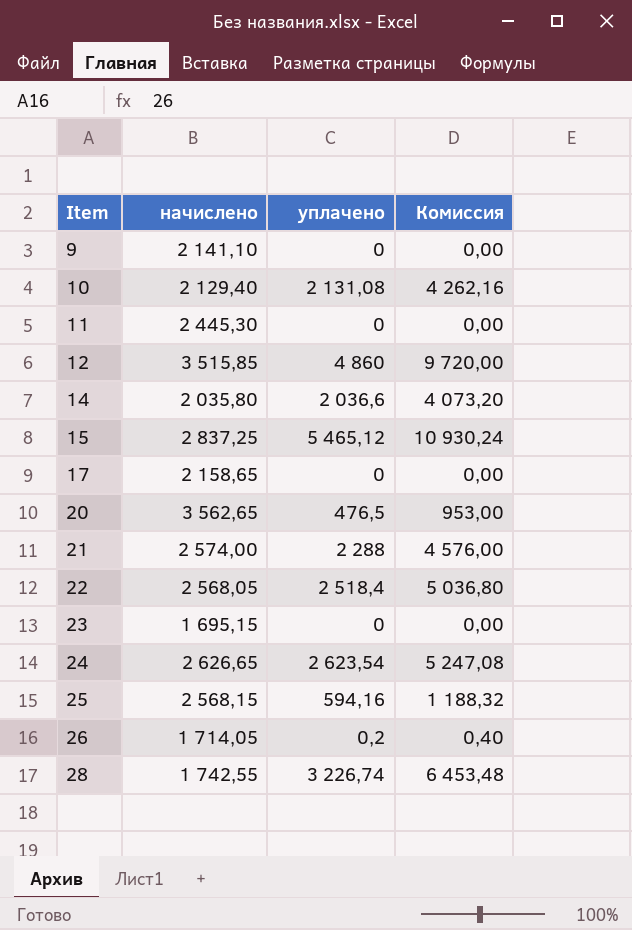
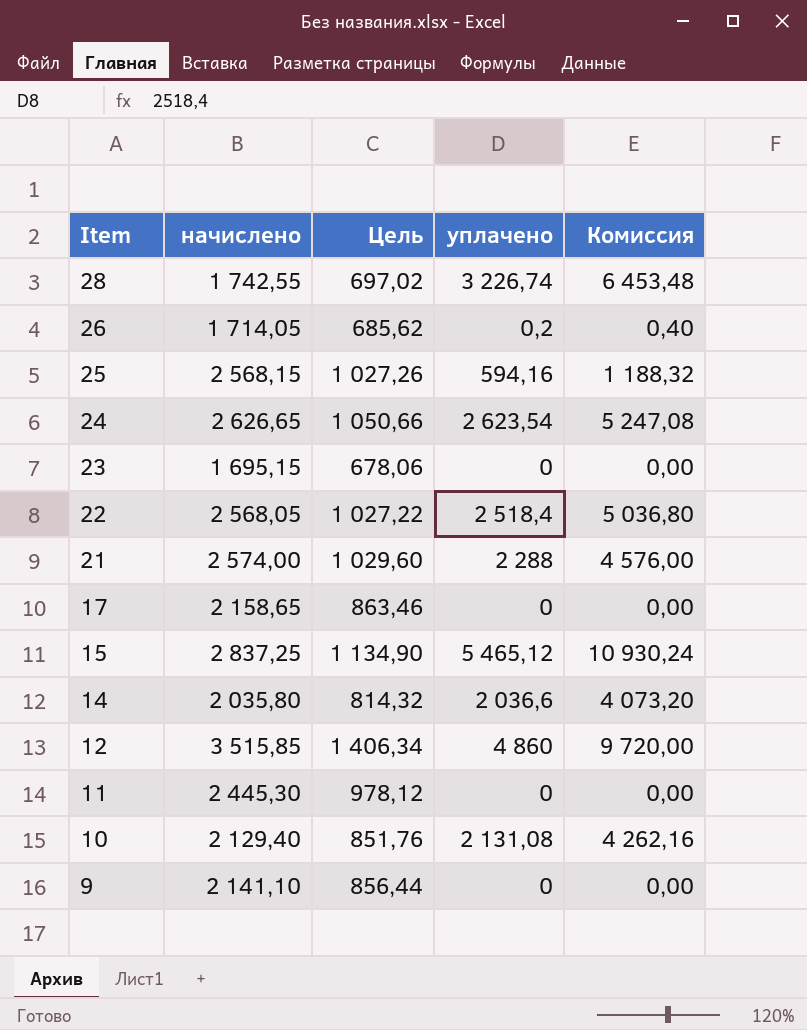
row order: Item ascending -> Item descending
column Цель | formula: none -> [начислено] * 0,4
row 20: 3 562,65 | 476,5 | 953,00 -> none

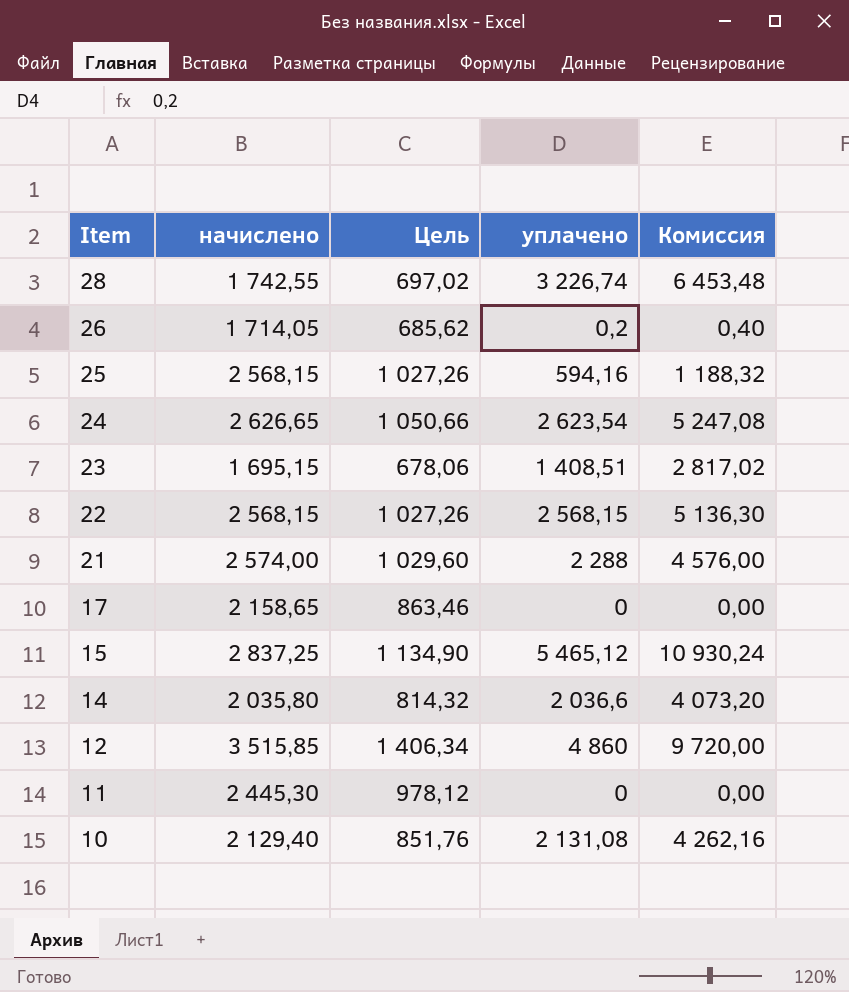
row 9: 2 141,10 | 856,44 | 0 | 0,00 -> none
23 | уплачено: 0 -> 1 408,51
23 | Комиссия: 0,00 -> 2 817,02
22 | начислено: 2 568,05 -> 2 568,15
22 | Цель: 1 027,22 -> 1 027,26
22 | уплачено: 2 518,4 -> 2 568,15
22 | Комиссия: 5 036,80 -> 5 136,30

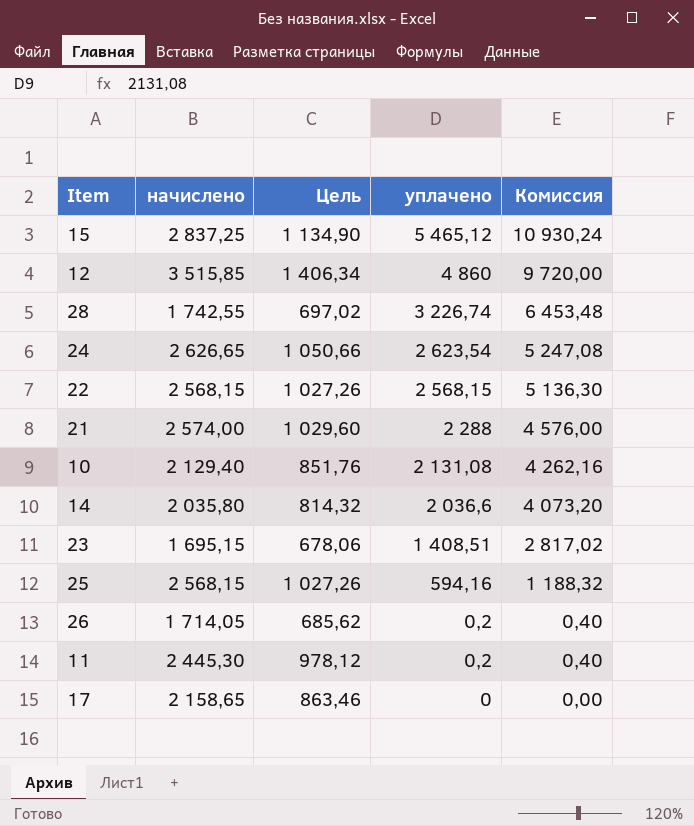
row order: Item descending -> уплачено descending
11 | уплачено: 0 -> 0,2
11 | Комиссия: 0,00 -> 0,40

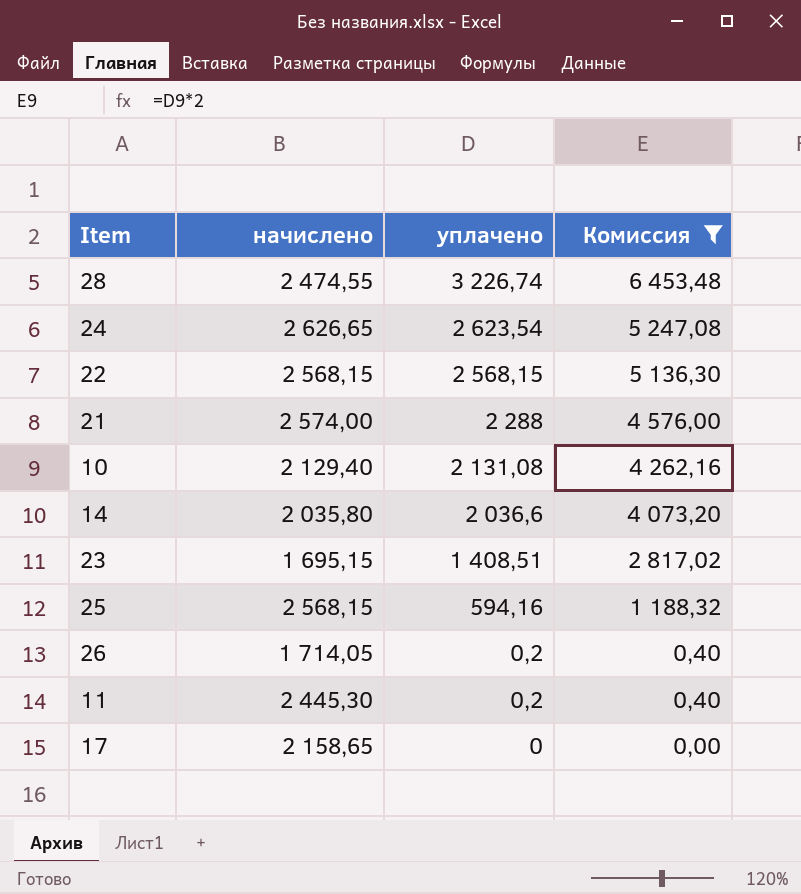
filter: none -> Комиссия <= 6 453,48
column Цель | formula: [начислено] * 0,4 -> none
28 | начислено: 1 742,55 -> 2 474,55

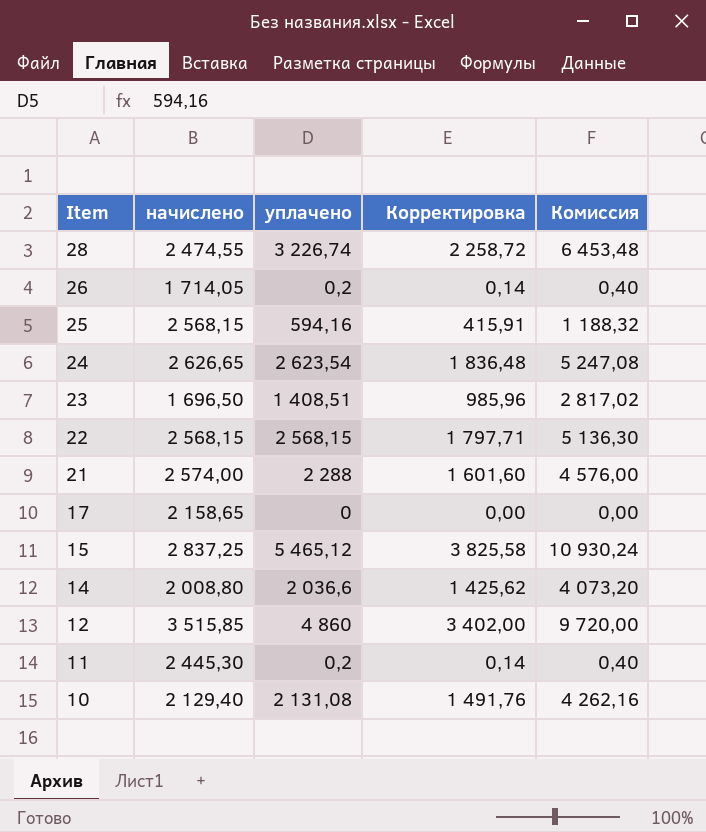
filter: Комиссия <= 6 453,48 -> none
row order: уплачено descending -> Item descending
column Корректировка | formula: none -> [уплачено] * 0,7
23 | начислено: 1 695,15 -> 1 696,50
14 | начислено: 2 035,80 -> 2 008,80

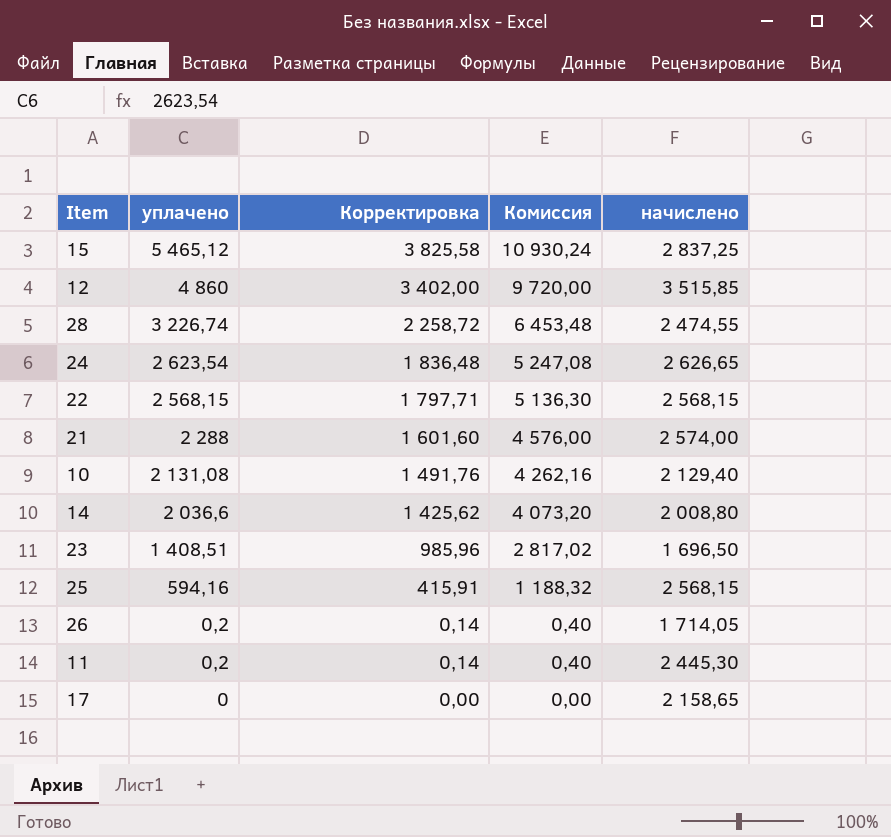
row order: Item descending -> уплачено descending
column начислено | position: 2 -> 5

